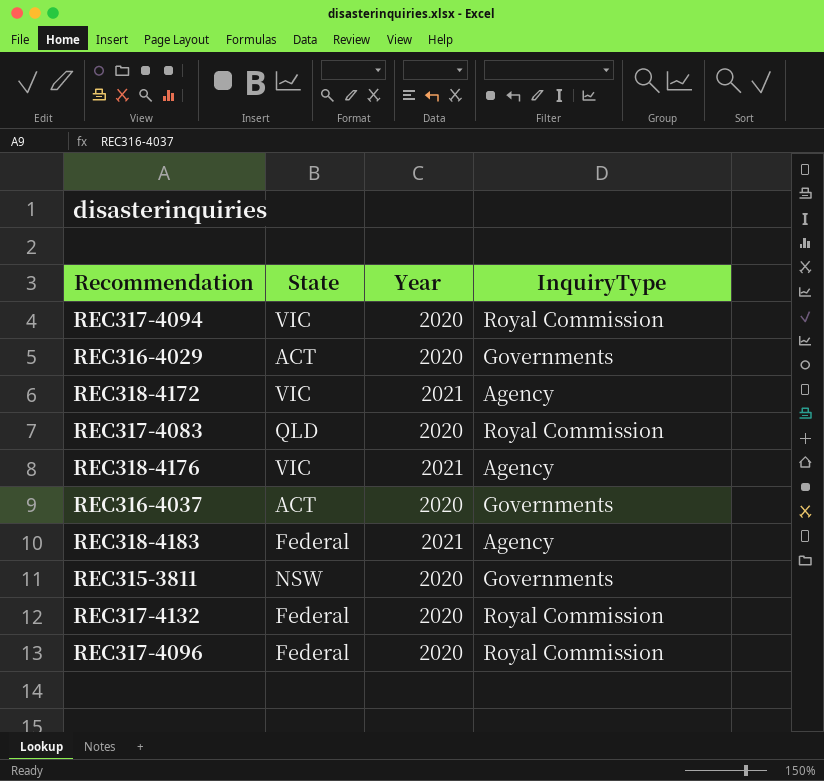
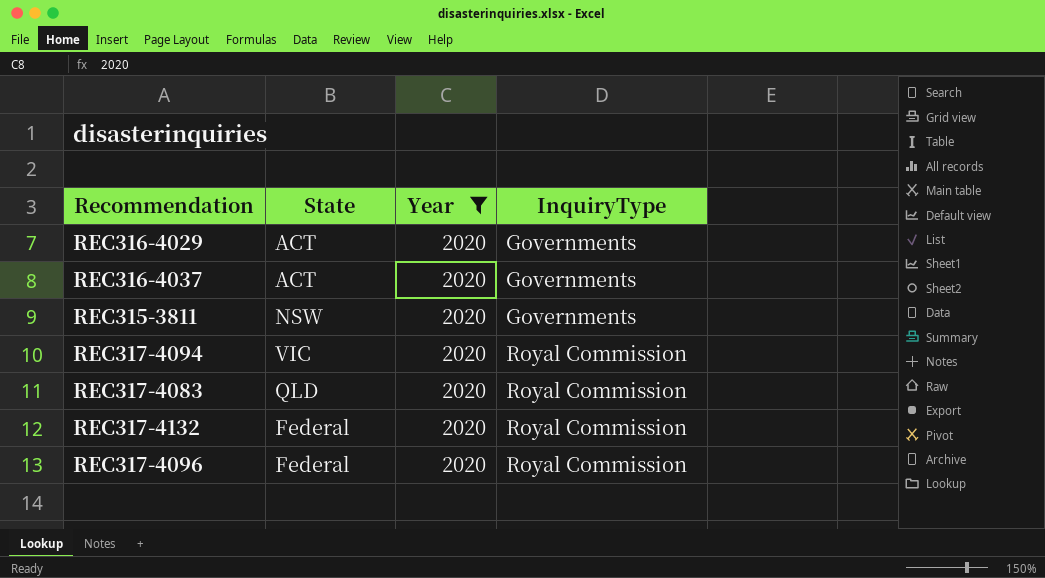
filter: none -> Year = 2020
row order: none -> InquiryType ascending

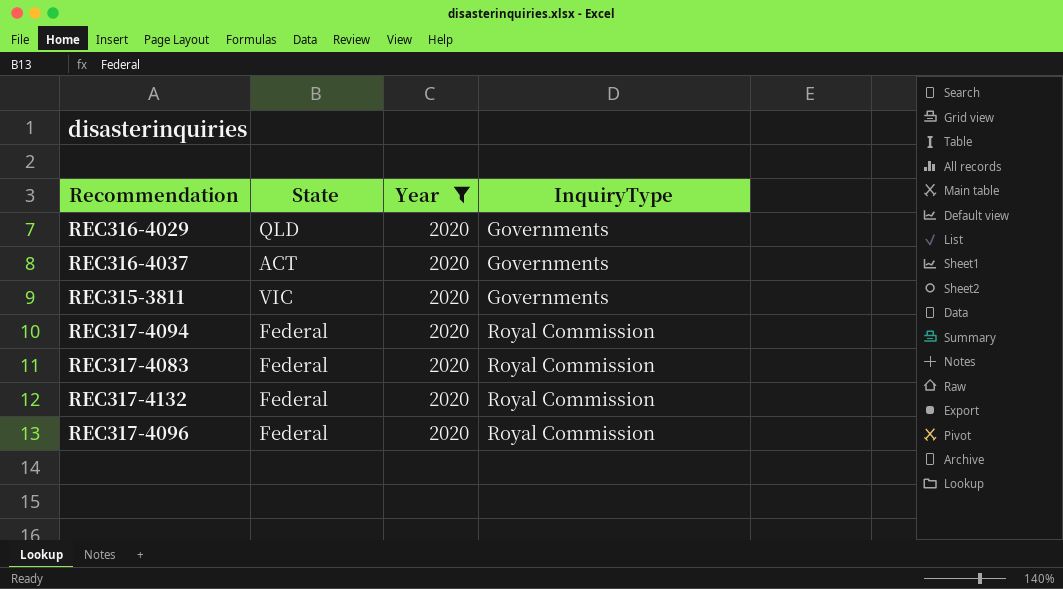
REC316-4029 | State: ACT -> QLD
REC315-3811 | State: NSW -> VIC
REC317-4094 | State: VIC -> Federal
REC317-4083 | State: QLD -> Federal

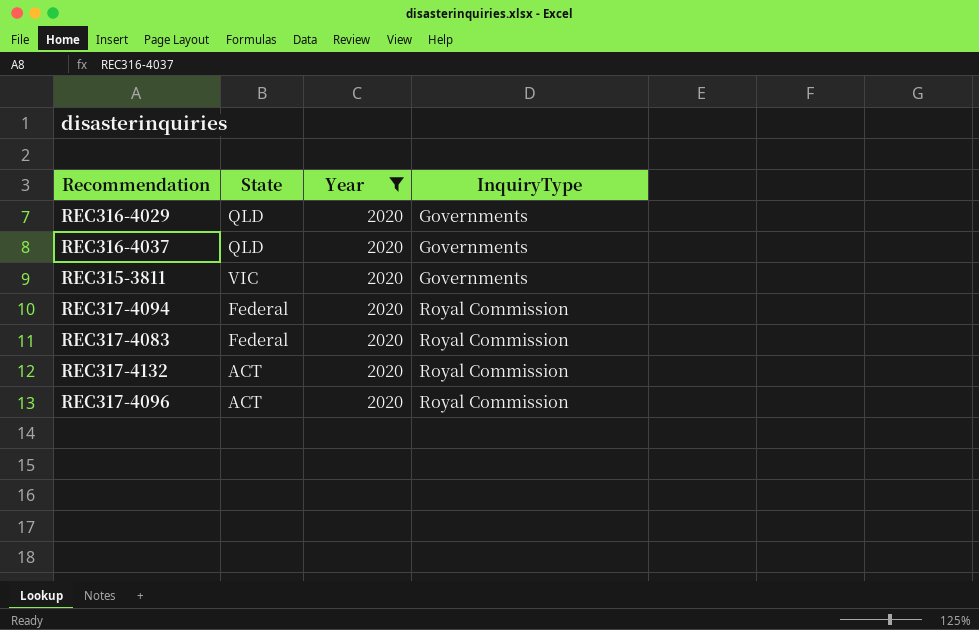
REC316-4037 | State: ACT -> QLD
REC317-4132 | State: Federal -> ACT
REC317-4096 | State: Federal -> ACT

